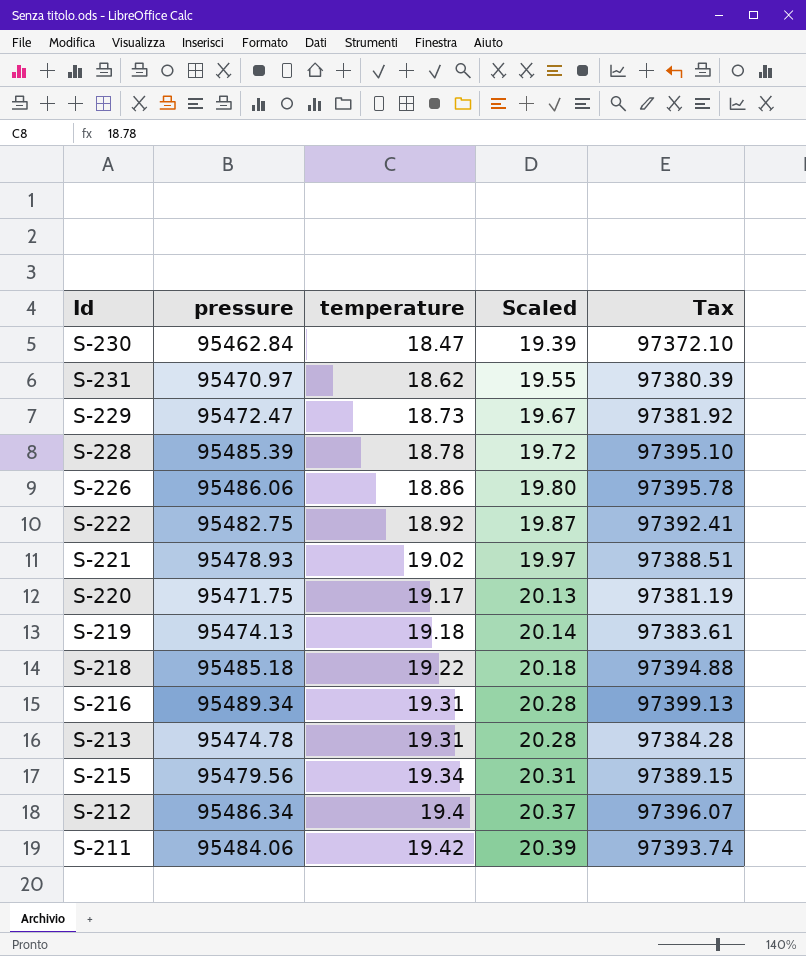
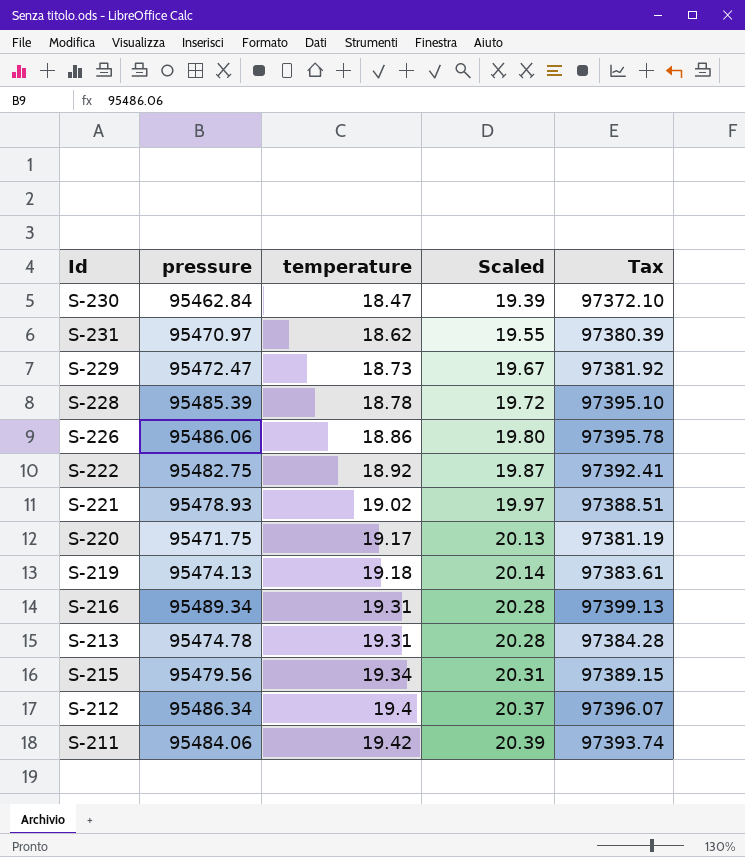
row S-218: 95485.18 | 19.22 | 20.18 | 97394.88 -> none

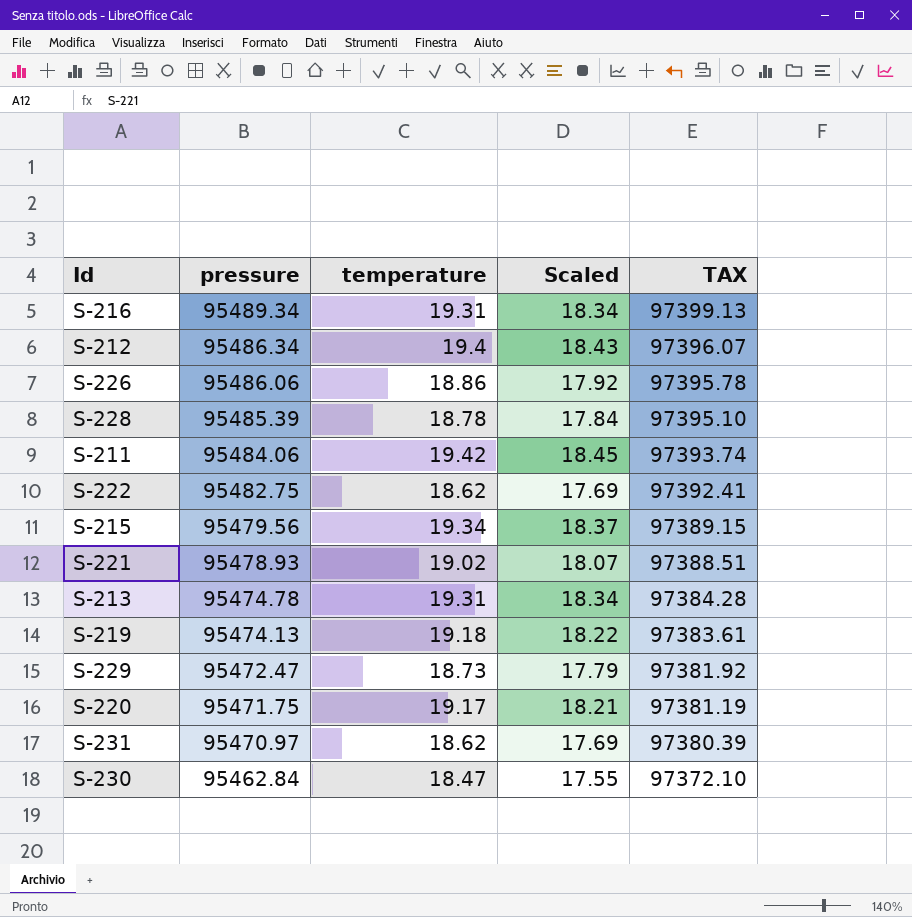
row order: temperature ascending -> pressure descending
column Scaled | formula: [temperature] * 1.05 -> [temperature] * 0.95
column name: Tax -> TAX
S-222 | temperature: 18.92 -> 18.62

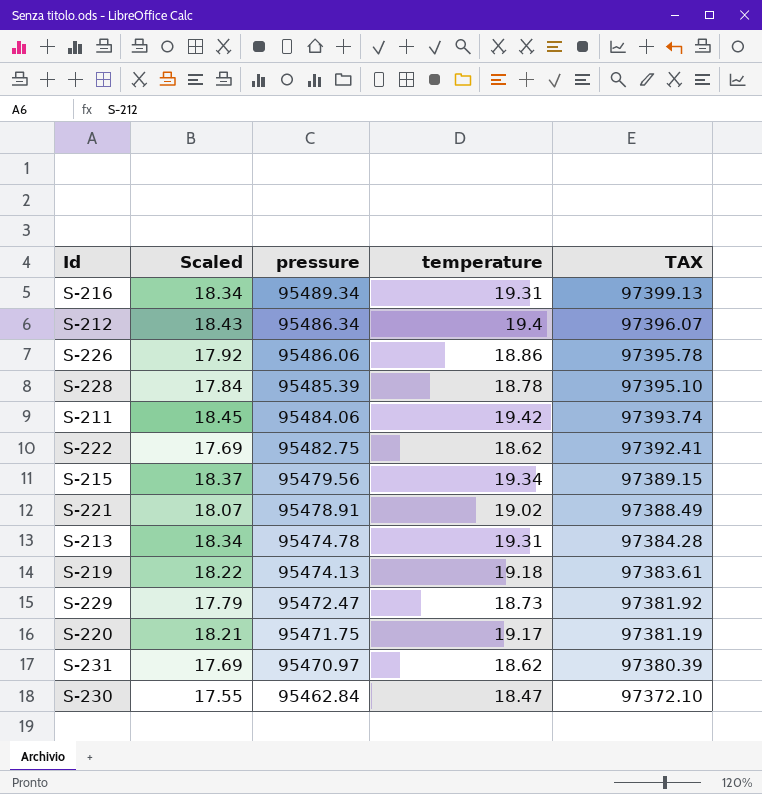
column Scaled | position: 4 -> 2
S-221 | pressure: 95478.93 -> 95478.91
S-221 | TAX: 97388.51 -> 97388.49

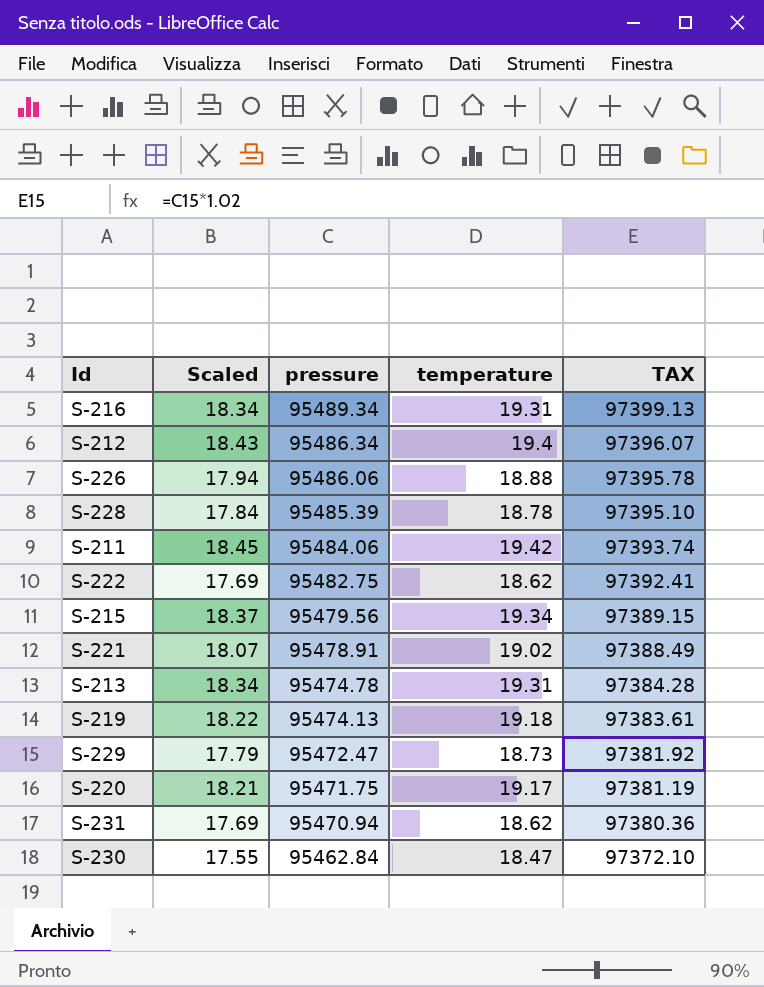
S-226 | Scaled: 17.92 -> 17.94
S-226 | temperature: 18.86 -> 18.88
S-231 | pressure: 95470.97 -> 95470.94
S-231 | TAX: 97380.39 -> 97380.36

